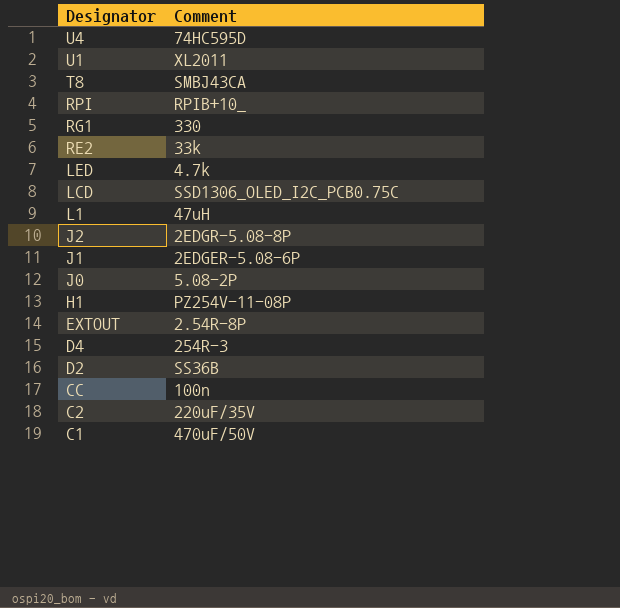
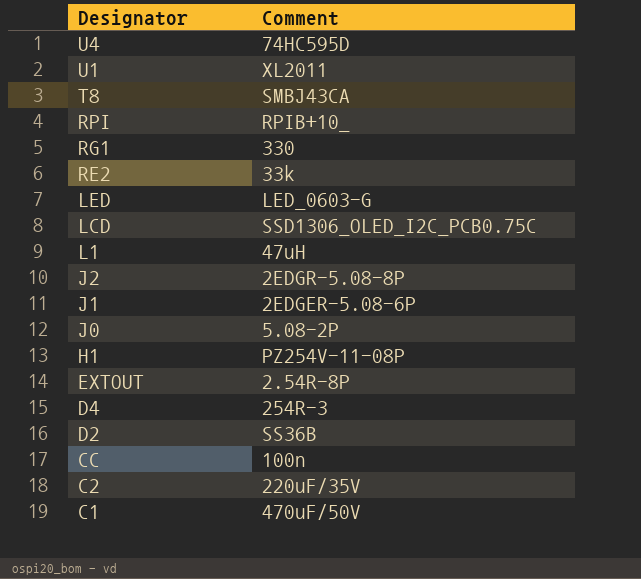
LED | Comment: 4.7k -> LED_0603-G

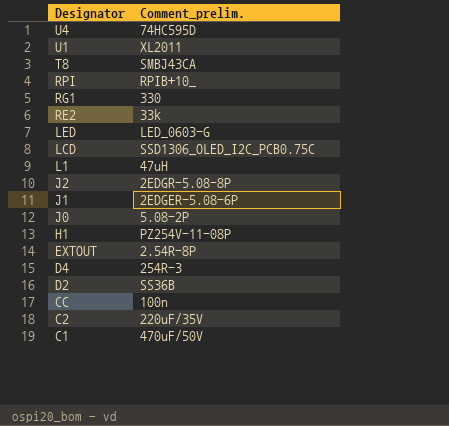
column name: Comment -> Comment_prelim.

